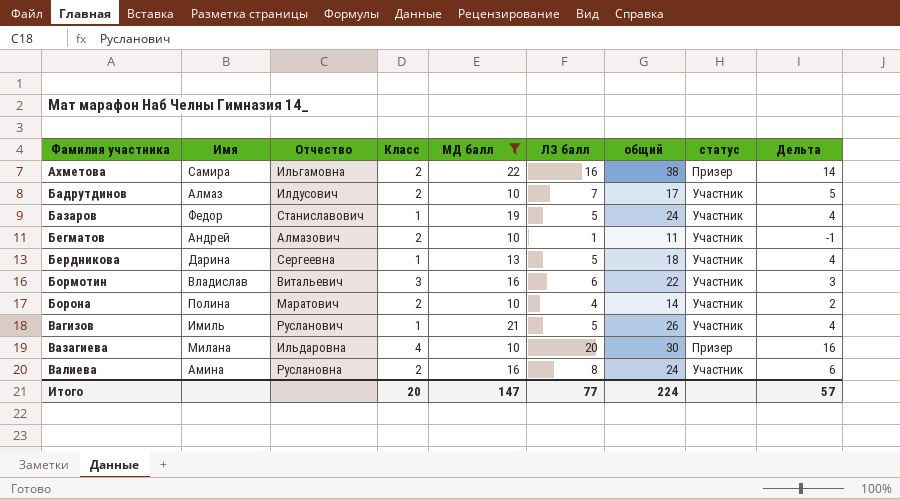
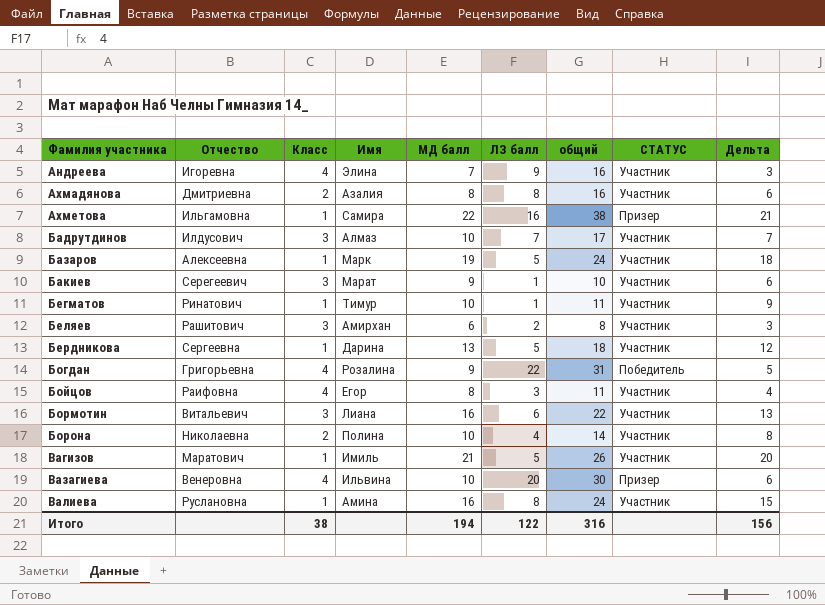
filter: МД балл >= 10 -> none
column Имя | position: 2 -> 4
column name: статус -> СТАТУС
column Дельта | formula: [ЛЗ балл] - [Класс] -> [МД балл] - [Класс]
Ахметова | Класс: 2 -> 1
Бадрутдинов | Класс: 2 -> 3
Базаров | Отчество: Станиславович -> Алексеевна
Базаров | Имя: Федор -> Марк
Бегматов | Отчество: Алмазович -> Ринатович
Бегматов | Класс: 2 -> 1
Бегматов | Имя: Андрей -> Тимур
Бормотин | Имя: Владислав -> Лиана
Борона | Отчество: Маратович -> Николаевна
Вагизов | Отчество: Русланович -> Маратович
Вазагиева | Отчество: Ильдаровна -> Венеровна
Вазагиева | Имя: Милана -> Ильвина
Валиева | Класс: 2 -> 1
Итого | Класс: 20 -> 38
Итого | МД балл: 147 -> 194
Итого | ЛЗ балл: 77 -> 122
Итого | общий: 224 -> 316
Итого | Дельта: 57 -> 156

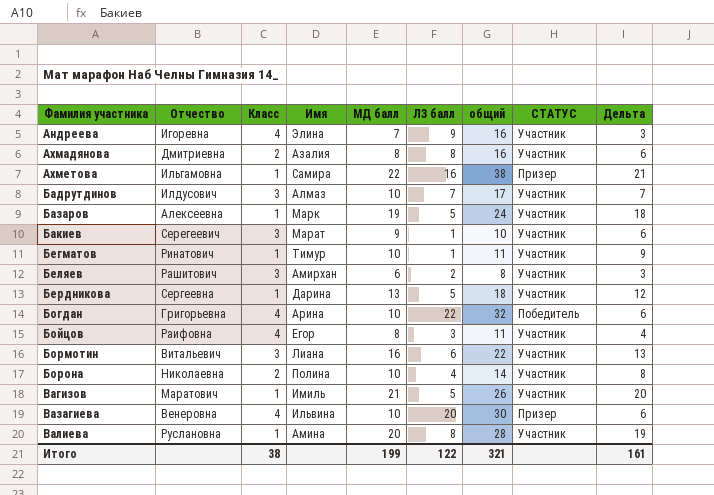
Богдан | Имя: Розалина -> Арина
Богдан | МД балл: 9 -> 10
Богдан | общий: 31 -> 32
Богдан | Дельта: 5 -> 6
Валиева | МД балл: 16 -> 20
Валиева | общий: 24 -> 28
Валиева | Дельта: 15 -> 19
Итого | МД балл: 194 -> 199
Итого | общий: 316 -> 321
Итого | Дельта: 156 -> 161

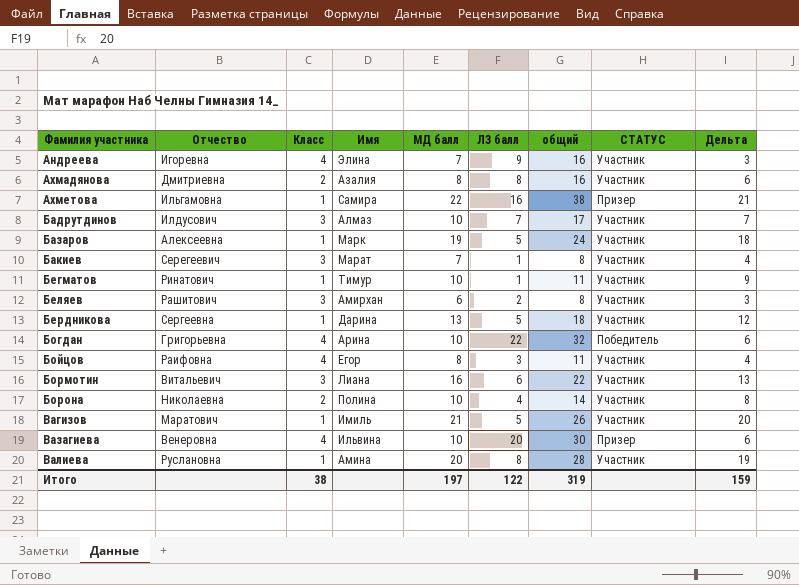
Бакиев | МД балл: 9 -> 7
Бакиев | общий: 10 -> 8
Бакиев | Дельта: 6 -> 4
Итого | МД балл: 199 -> 197
Итого | общий: 321 -> 319
Итого | Дельта: 161 -> 159

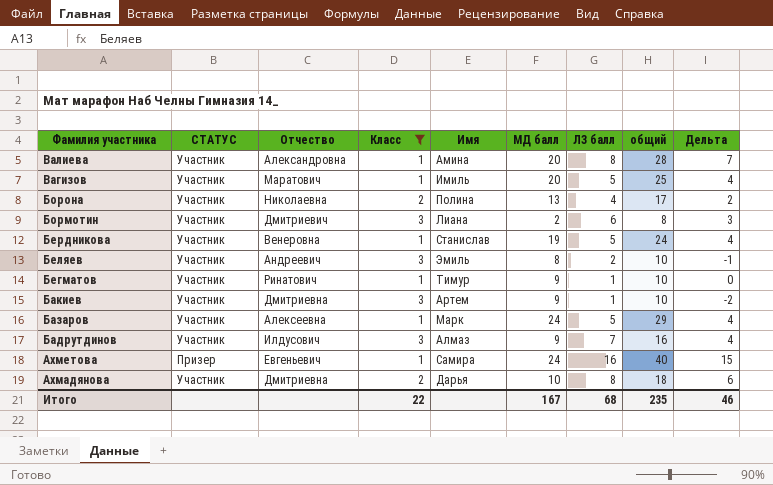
filter: none -> Класс != 4
row order: Фамилия участника ascending -> Фамилия участника descending
column СТАТУС | position: 8 -> 2
column Дельта | formula: [МД балл] - [Класс] -> [ЛЗ балл] - [Класс]
Валиева | Отчество: Руслановна -> Александровна
Вагизов | МД балл: 21 -> 20
Вагизов | общий: 26 -> 25
Борона | МД балл: 10 -> 13
Борона | общий: 14 -> 17
Бормотин | Отчество: Витальевич -> Дмитриевич
Бормотин | МД балл: 16 -> 2
Бормотин | общий: 22 -> 8
Бердникова | Отчество: Сергеевна -> Венеровна
Бердникова | Имя: Дарина -> Станислав
Бердникова | МД балл: 13 -> 19
Бердникова | общий: 18 -> 24
Беляев | Отчество: Рашитович -> Андреевич
Беляев | Имя: Амирхан -> Эмиль
Беляев | МД балл: 6 -> 8
Беляев | общий: 8 -> 10
Бегматов | МД балл: 10 -> 9
Бегматов | общий: 11 -> 10
Бакиев | Отчество: Серегеевич -> Дмитриевна
Бакиев | Имя: Марат -> Артем
Бакиев | МД балл: 7 -> 9
Бакиев | общий: 8 -> 10
Базаров | МД балл: 19 -> 24
Базаров | общий: 24 -> 29
Бадрутдинов | МД балл: 10 -> 9
Бадрутдинов | общий: 17 -> 16
Ахметова | Отчество: Ильгамовна -> Евгеньевич
Ахметова | МД балл: 22 -> 24
Ахметова | общий: 38 -> 40
Ахмадянова | Имя: Азалия -> Дарья
Ахмадянова | МД балл: 8 -> 10
Ахмадянова | общий: 16 -> 18
Итого | Класс: 38 -> 22
Итого | МД балл: 197 -> 167
Итого | ЛЗ балл: 122 -> 68
Итого | общий: 319 -> 235
Итого | Дельта: 159 -> 46

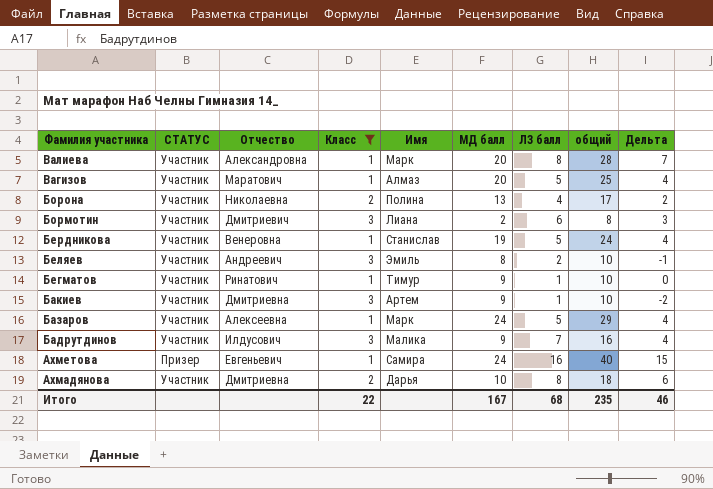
Валиева | Имя: Амина -> Марк
Вагизов | Имя: Имиль -> Алмаз
Бадрутдинов | Имя: Алмаз -> Малика

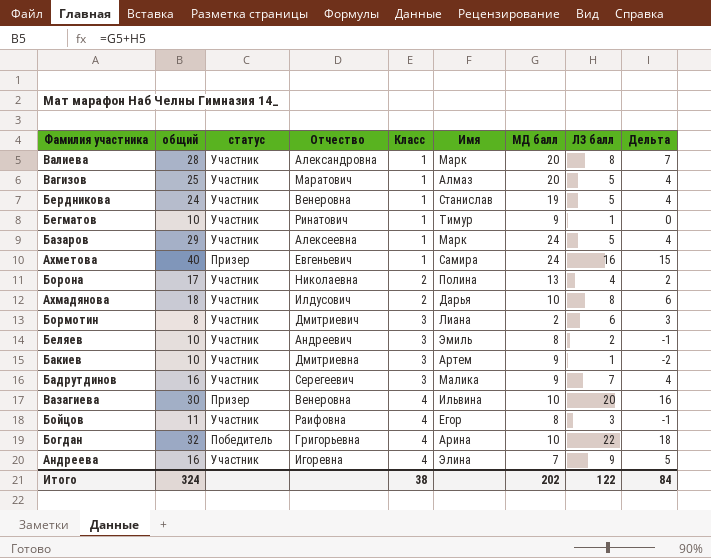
filter: Класс != 4 -> none
row order: Фамилия участника descending -> Класс ascending
column общий | position: 8 -> 2
column name: СТАТУС -> статус
Ахмадянова | Отчество: Дмитриевна -> Илдусович
Бадрутдинов | Отчество: Илдусович -> Серегеевич
Итого | общий: 235 -> 324
Итого | Класс: 22 -> 38
Итого | МД балл: 167 -> 202
Итого | ЛЗ балл: 68 -> 122
Итого | Дельта: 46 -> 84

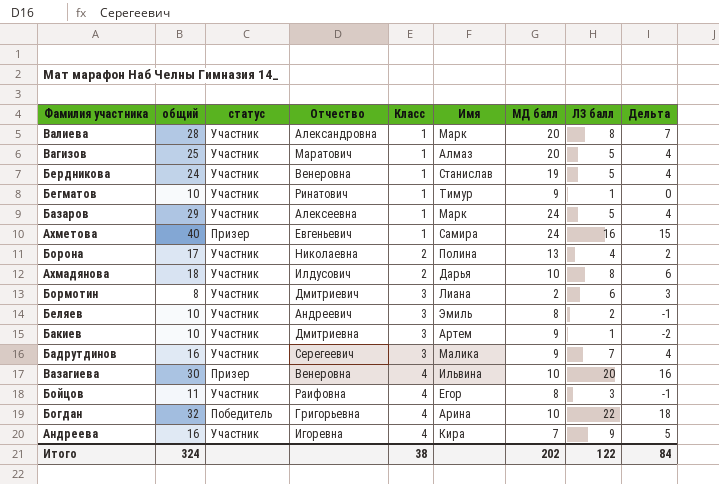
Андреева | Имя: Элина -> Кира

